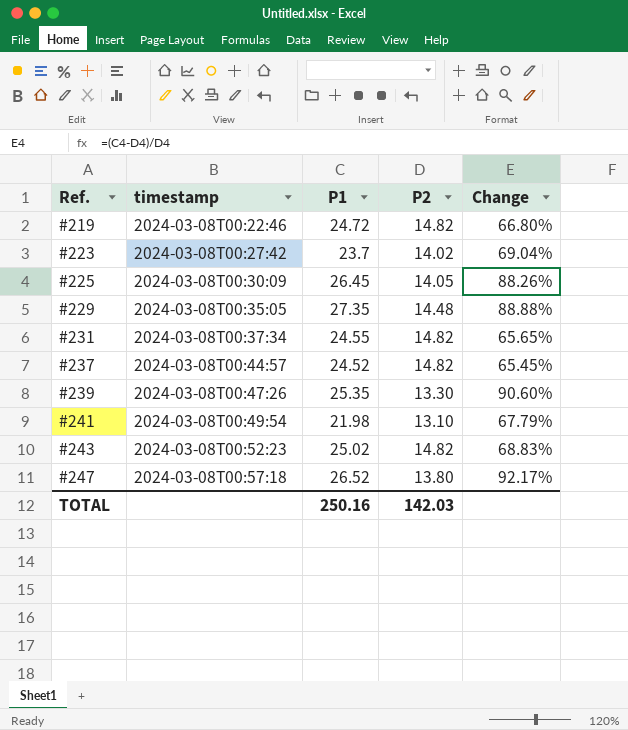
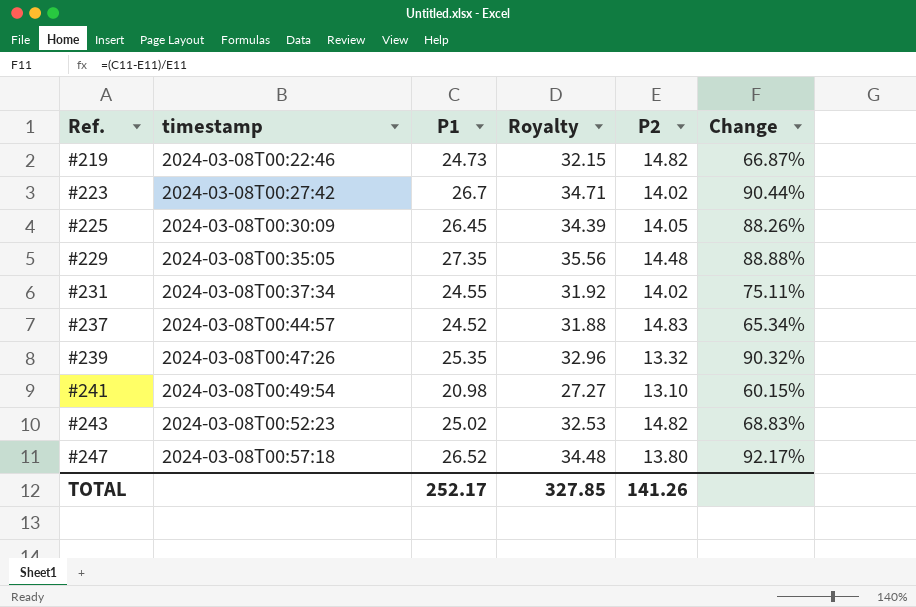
column Royalty | formula: none -> [P1] * 1.3
#219 | P1: 24.72 -> 24.73
#219 | Change: 66.80% -> 66.87%
#223 | P1: 23.7 -> 26.7
#223 | Change: 69.04% -> 90.44%
#231 | P2: 14.82 -> 14.02
#231 | Change: 65.65% -> 75.11%
#237 | P2: 14.82 -> 14.83
#237 | Change: 65.45% -> 65.34%
#239 | P2: 13.30 -> 13.32
#239 | Change: 90.60% -> 90.32%
#241 | P1: 21.98 -> 20.98
#241 | Change: 67.79% -> 60.15%
TOTAL | P1: 250.16 -> 252.17
TOTAL | P2: 142.03 -> 141.26

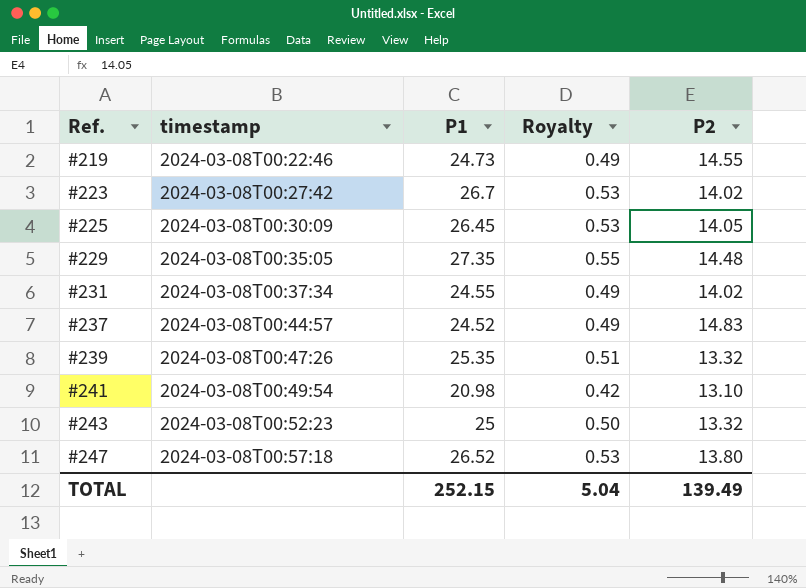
column Change | formula: ([P1] - [P2]) / [P2] -> none
column Royalty | formula: [P1] * 1.3 -> [P1] * 0.02
#219 | P2: 14.82 -> 14.55
#243 | P1: 25.02 -> 25
#243 | P2: 14.82 -> 13.32
TOTAL | P1: 252.17 -> 252.15
TOTAL | Royalty: 327.85 -> 5.04
TOTAL | P2: 141.26 -> 139.49

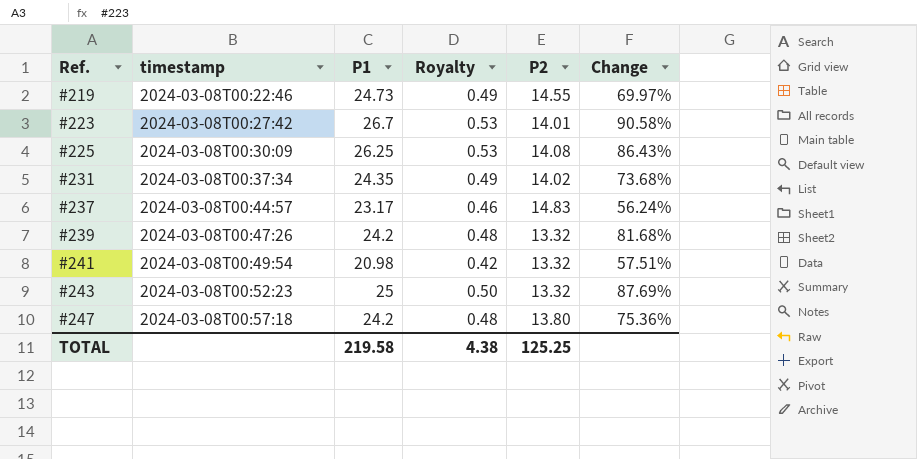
column Change | formula: none -> ([P1] - [P2]) / [P2]
row #229: 2024-03-08T00:35:05 | 27.35 | 0.55 | 14.48 -> none
#223 | P2: 14.02 -> 14.01
#225 | P1: 26.45 -> 26.25
#225 | P2: 14.05 -> 14.08
#231 | P1: 24.55 -> 24.35
#237 | P1: 24.52 -> 23.17
#237 | Royalty: 0.49 -> 0.46
#239 | P1: 25.35 -> 24.2
#239 | Royalty: 0.51 -> 0.48
#241 | P2: 13.10 -> 13.32
#247 | P1: 26.52 -> 24.2
#247 | Royalty: 0.53 -> 0.48
TOTAL | P1: 252.15 -> 219.58
TOTAL | Royalty: 5.04 -> 4.38
TOTAL | P2: 139.49 -> 125.25

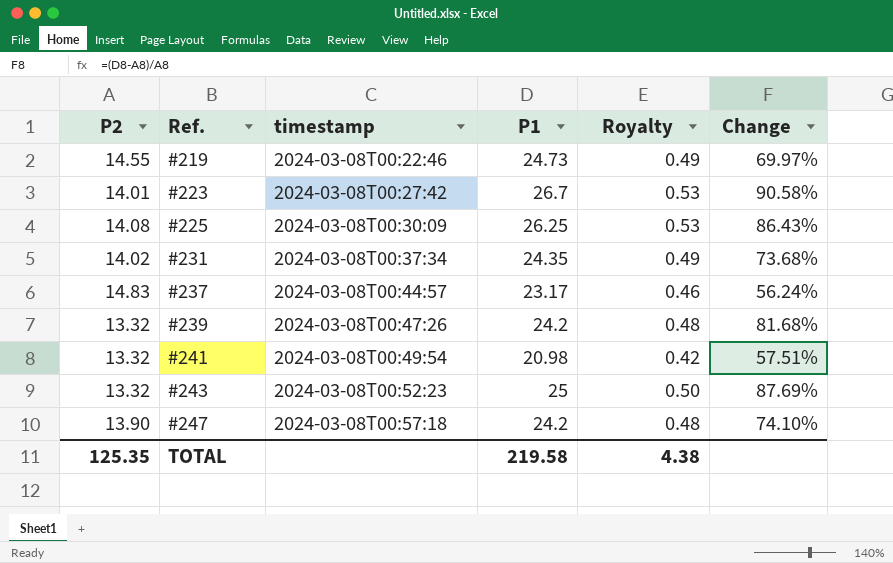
column P2 | position: 5 -> 1
#247 | P2: 13.80 -> 13.90
#247 | Change: 75.36% -> 74.10%
TOTAL | P2: 125.25 -> 125.35

